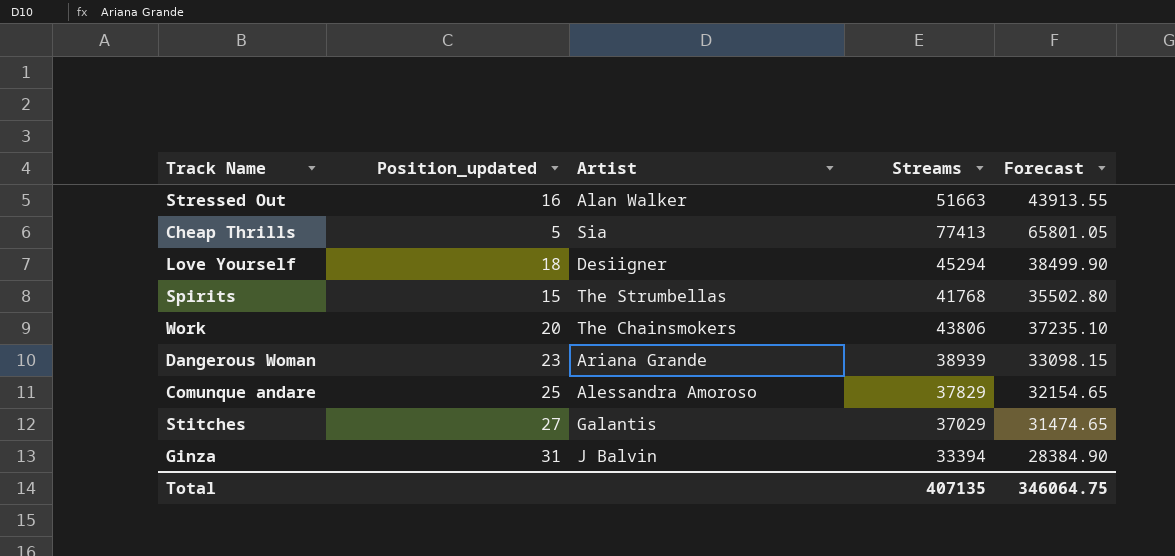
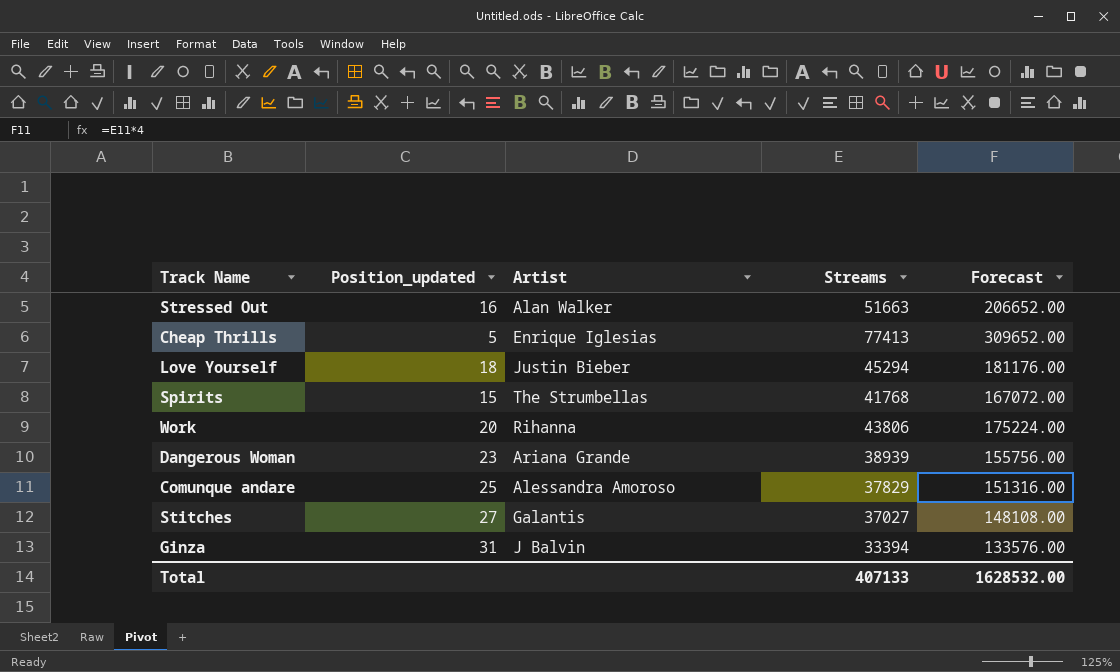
column Forecast | formula: [Streams] * 0.85 -> [Streams] * 4
Cheap Thrills | Artist: Sia -> Enrique Iglesias
Love Yourself | Artist: Desiigner -> Justin Bieber
Work | Artist: The Chainsmokers -> Rihanna
Stitches | Streams: 37029 -> 37027
Total | Streams: 407135 -> 407133
Total | Forecast: 346064.75 -> 1628532.00

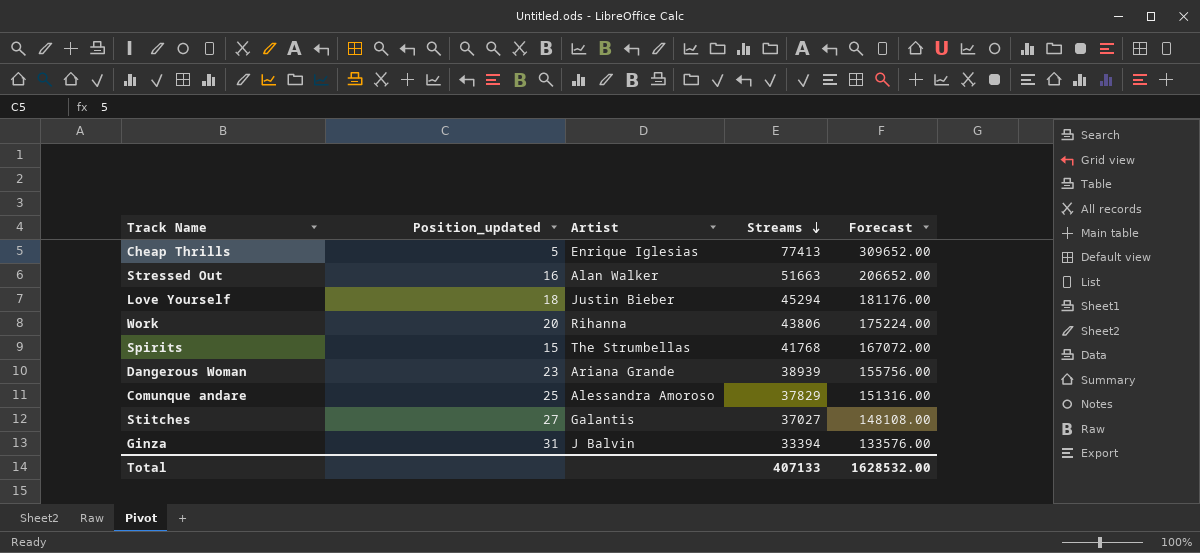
row order: none -> Streams descending

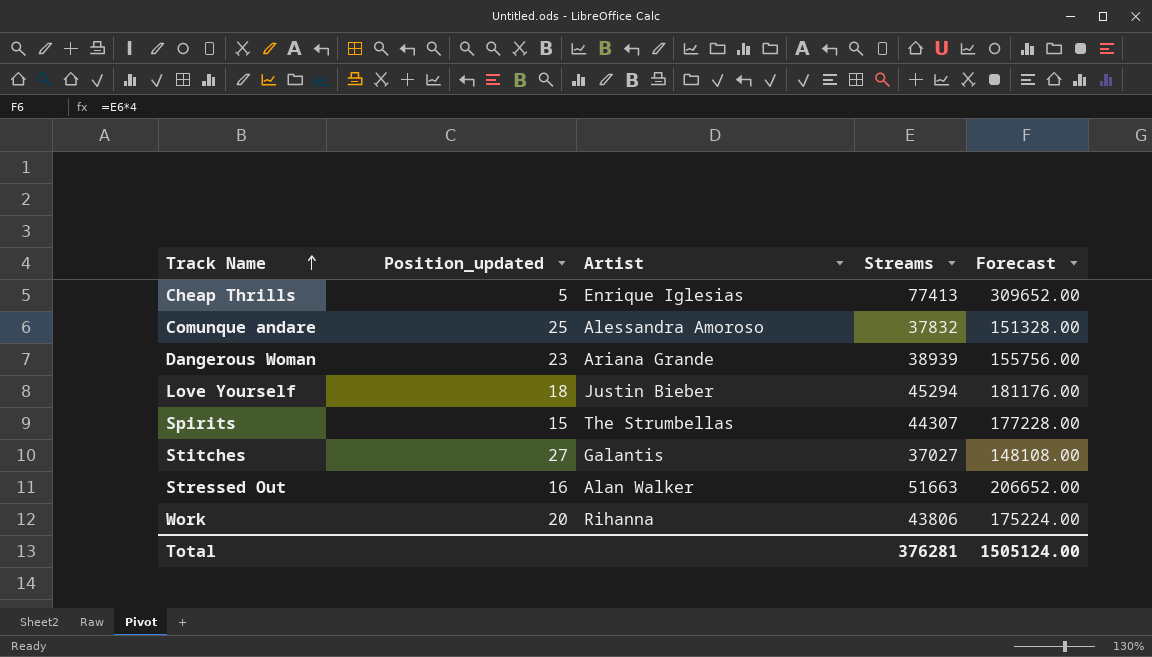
row order: Streams descending -> Track Name ascending
row Ginza: 31 | J Balvin | 33394 | 133576.00 -> none
Comunque andare | Streams: 37829 -> 37832
Comunque andare | Forecast: 151316.00 -> 151328.00
Spirits | Streams: 41768 -> 44307
Spirits | Forecast: 167072.00 -> 177228.00
Total | Streams: 407133 -> 376281
Total | Forecast: 1628532.00 -> 1505124.00

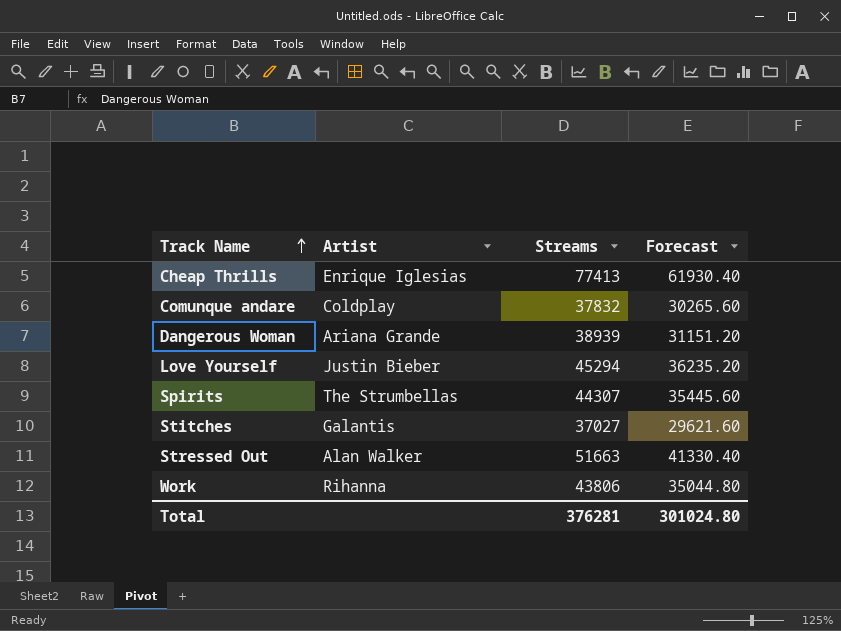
column Position_updated | position: 2 -> none
column Forecast | formula: [Streams] * 4 -> [Streams] * 0.8
Comunque andare | Artist: Alessandra Amoroso -> Coldplay
Total | Forecast: 1505124.00 -> 301024.80

